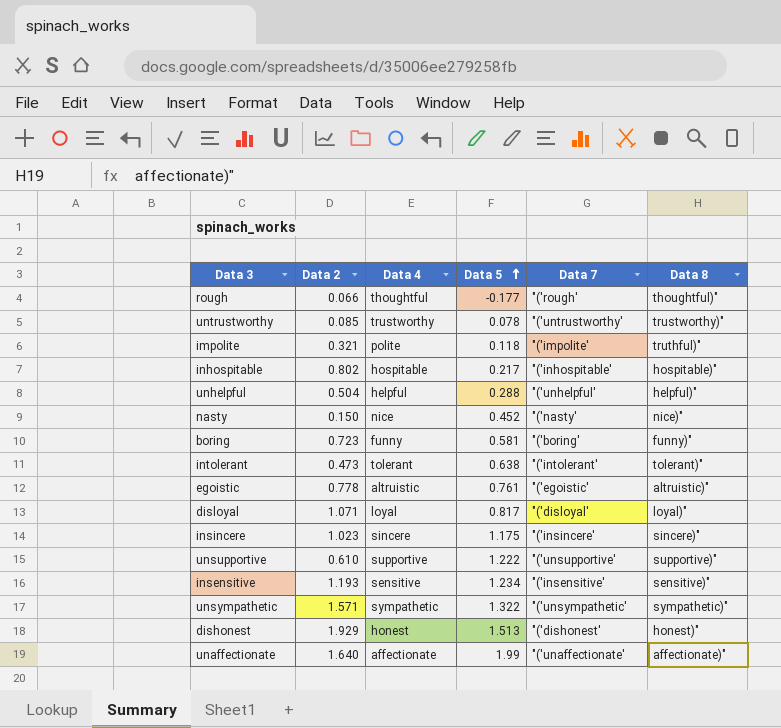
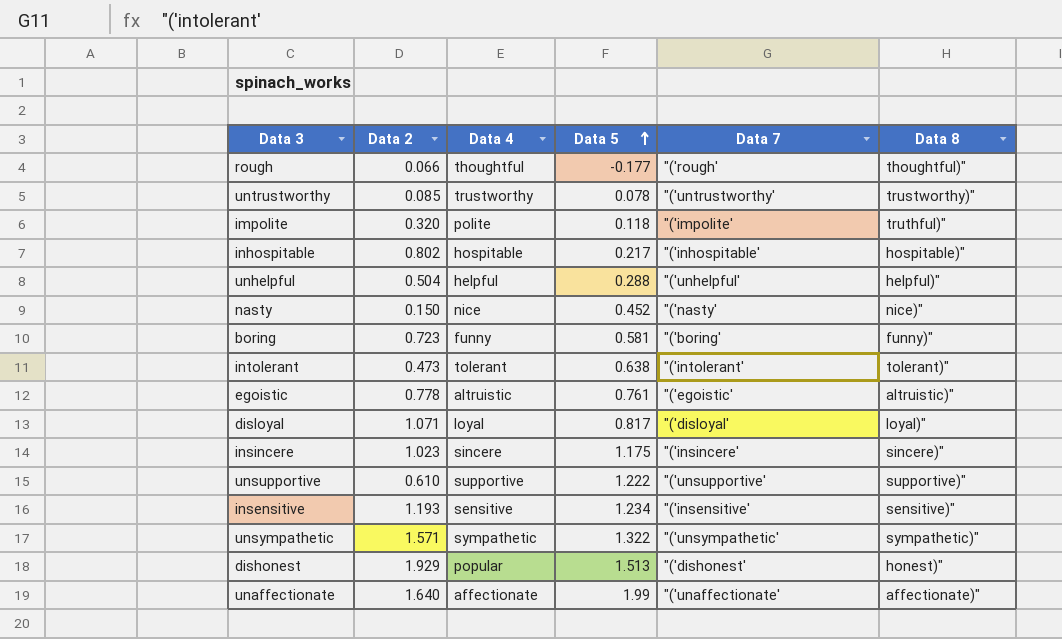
impolite | Data 2: 0.321 -> 0.320
dishonest | Data 4: honest -> popular

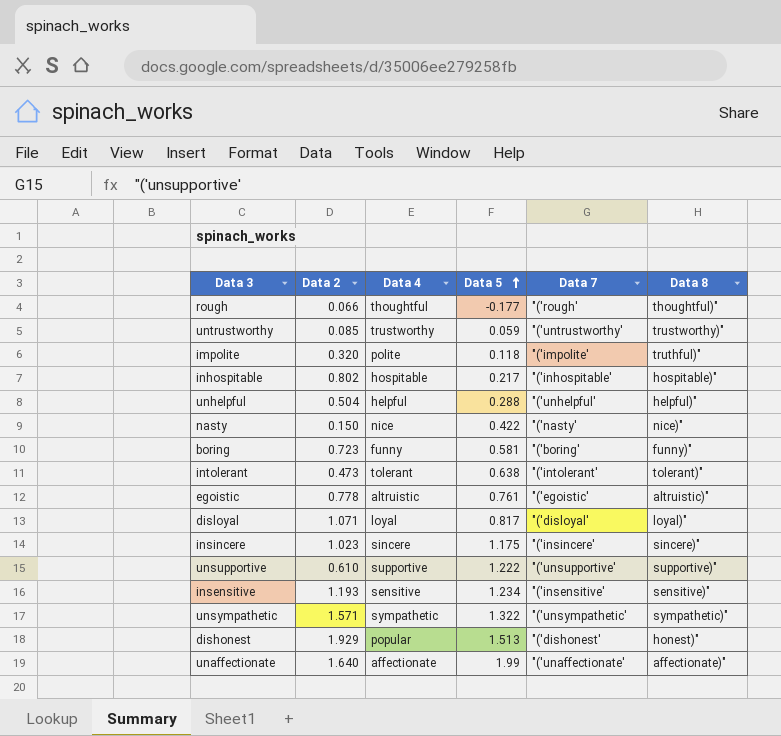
untrustworthy | Data 5: 0.078 -> 0.059
nasty | Data 5: 0.452 -> 0.422

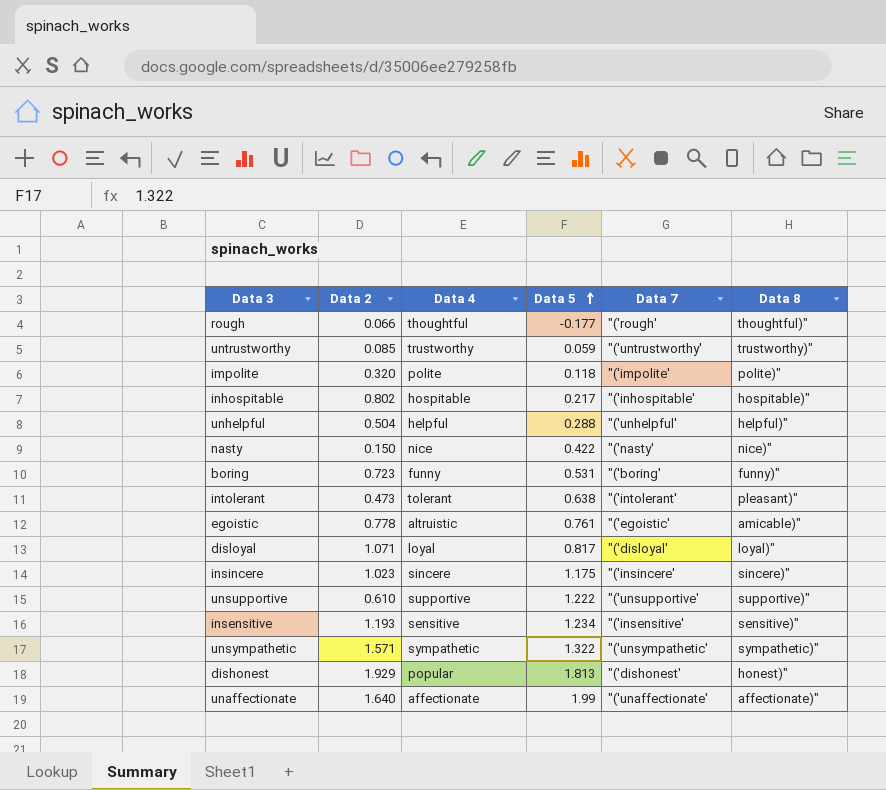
impolite | Data 8: truthful)" -> polite)"
boring | Data 5: 0.581 -> 0.531
intolerant | Data 8: tolerant)" -> pleasant)"
egoistic | Data 8: altruistic)" -> amicable)"
dishonest | Data 5: 1.513 -> 1.813

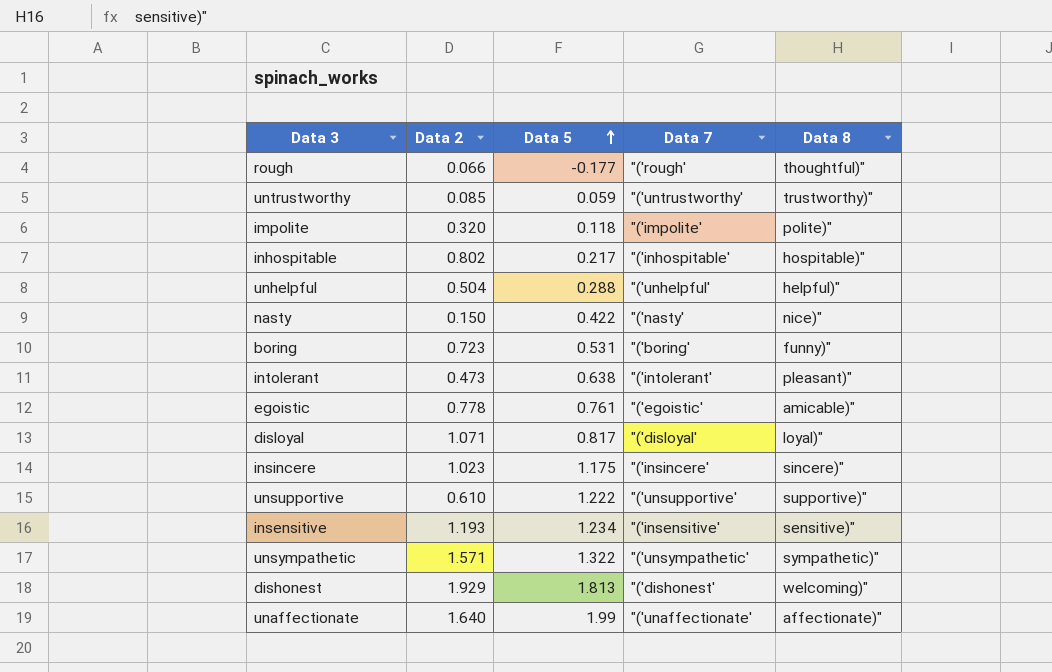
column Data 4 | position: 3 -> none
dishonest | Data 8: honest)" -> welcoming)"

